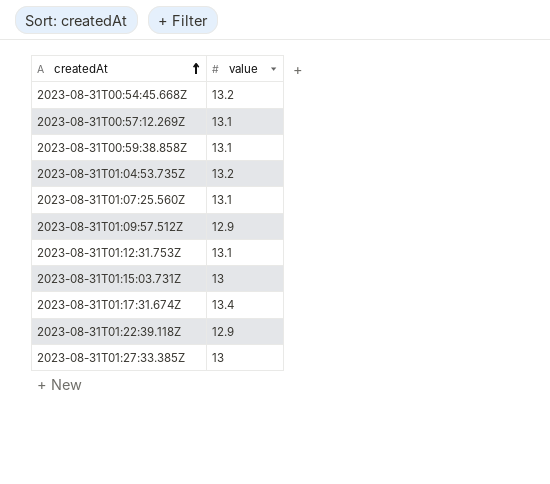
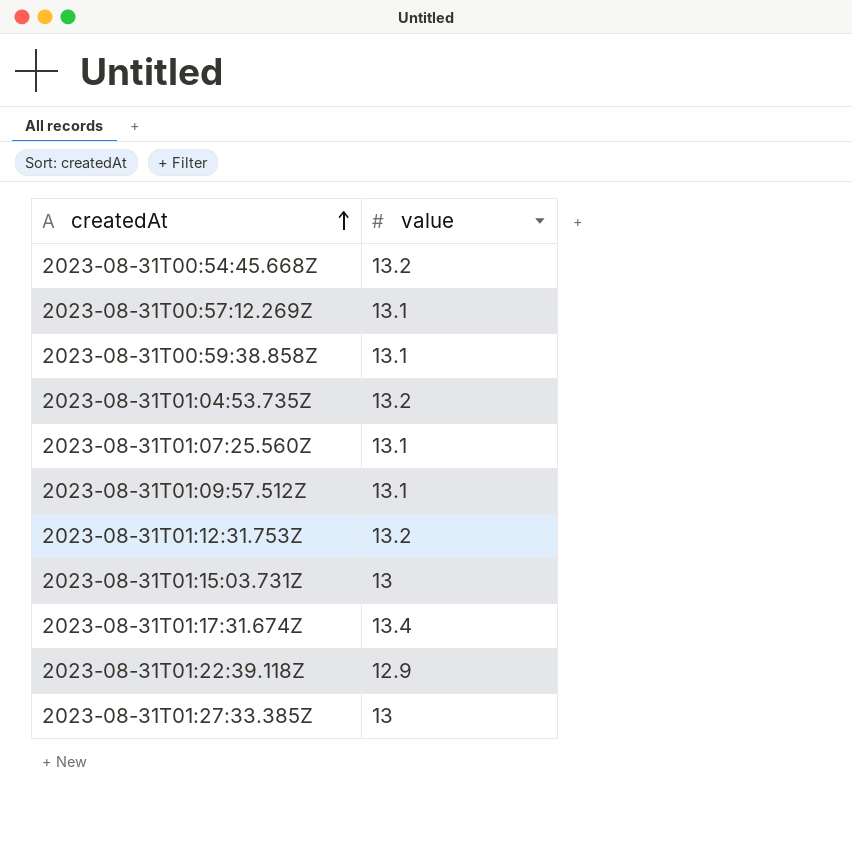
2023-08-31T01:09:57.512Z | value: 12.9 -> 13.1
2023-08-31T01:12:31.753Z | value: 13.1 -> 13.2

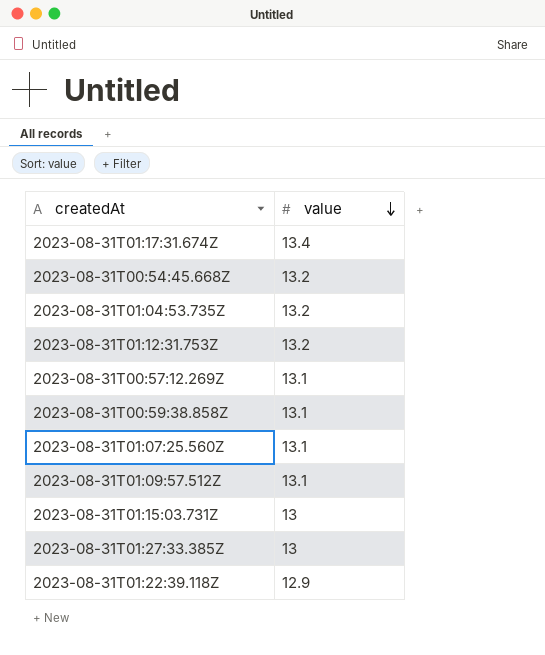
row order: createdAt ascending -> value descending

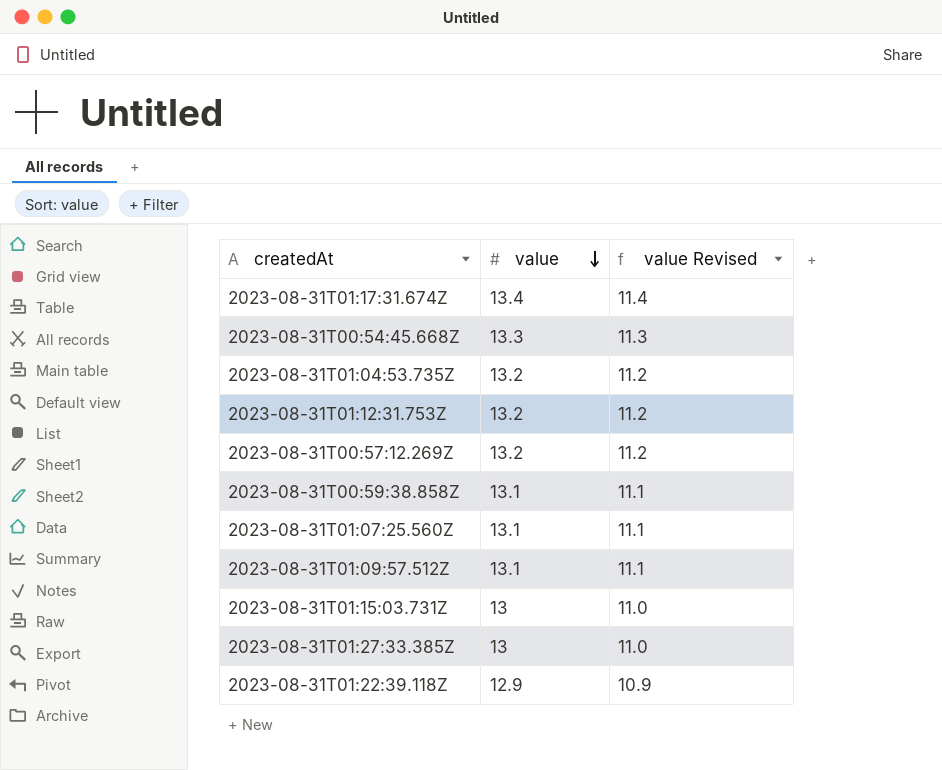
column value Revised | formula: none -> [value] - 2
2023-08-31T00:54:45.668Z | value: 13.2 -> 13.3
2023-08-31T00:57:12.269Z | value: 13.1 -> 13.2

